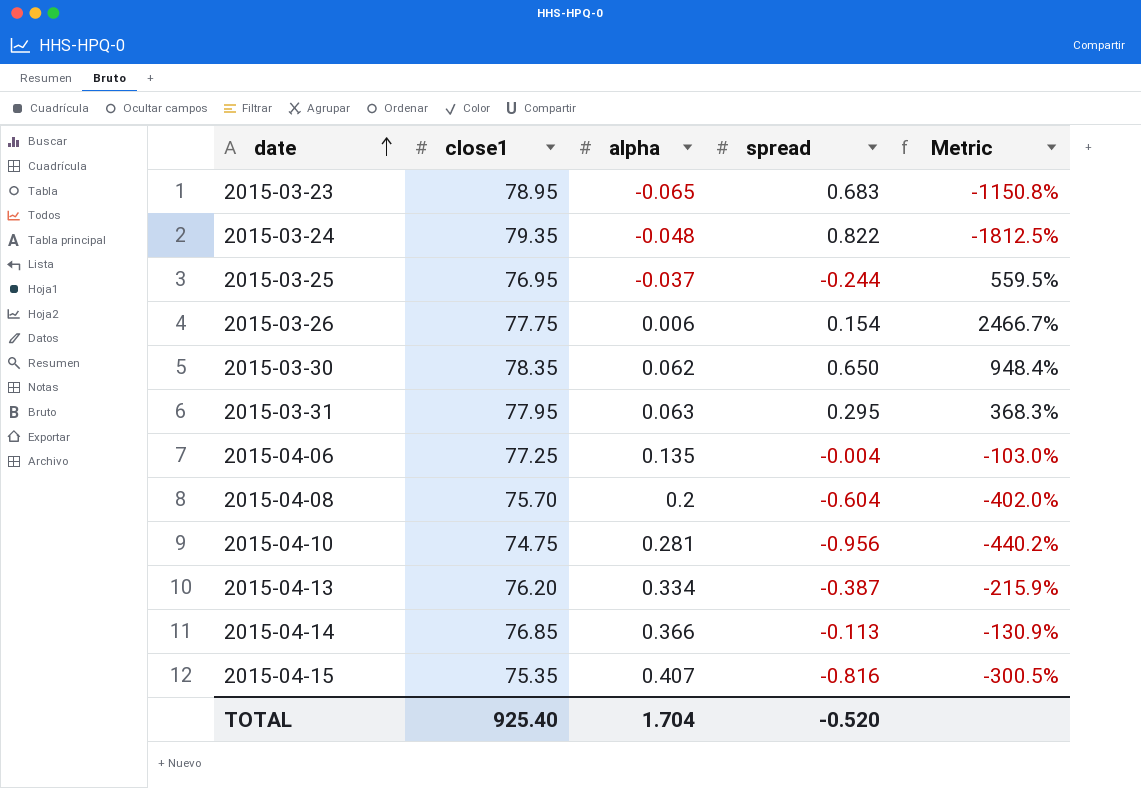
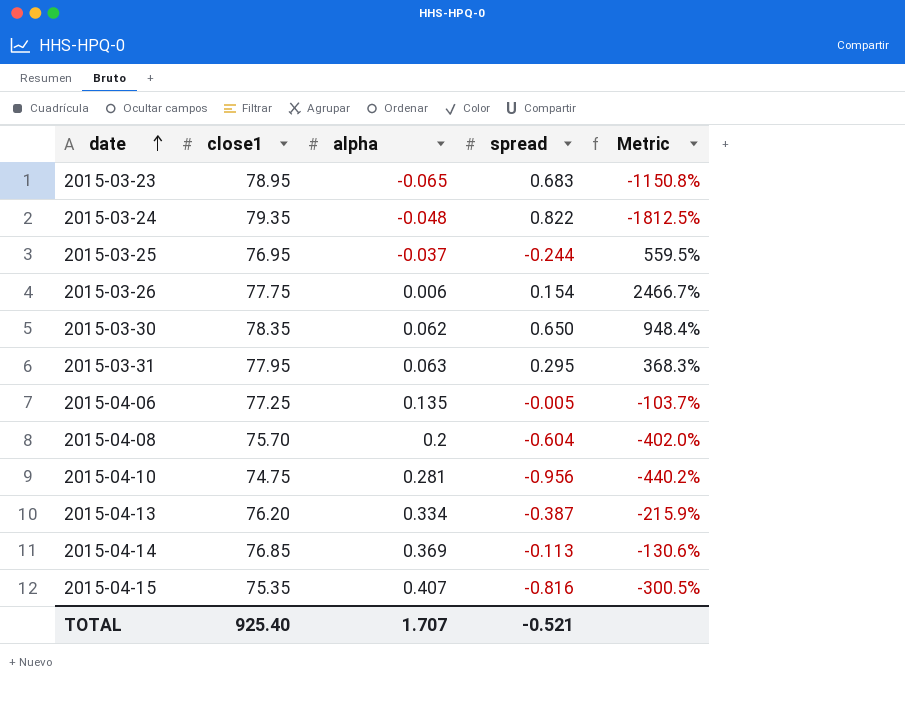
2015-04-06 | spread: -0.004 -> -0.005
2015-04-06 | Metric: -103.0% -> -103.7%
2015-04-14 | alpha: 0.366 -> 0.369
2015-04-14 | Metric: -130.9% -> -130.6%
TOTAL | alpha: 1.704 -> 1.707
TOTAL | spread: -0.520 -> -0.521

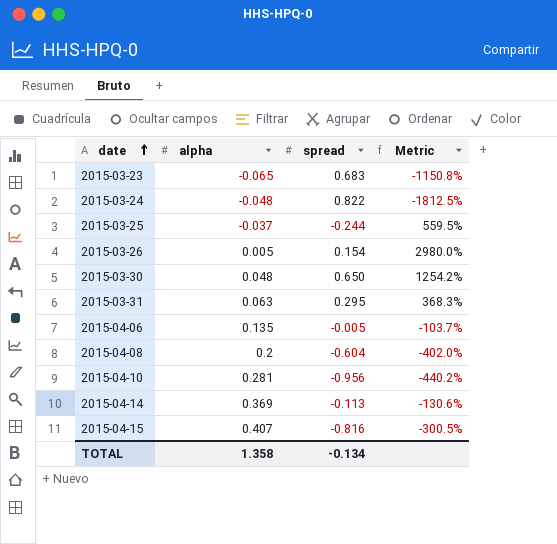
column close1 | position: 2 -> none
row 2015-04-13: 76.20 | 0.334 | -0.387 | -215.9% -> none
2015-03-26 | alpha: 0.006 -> 0.005
2015-03-26 | Metric: 2466.7% -> 2980.0%
2015-03-30 | alpha: 0.062 -> 0.048
2015-03-30 | Metric: 948.4% -> 1254.2%
TOTAL | alpha: 1.707 -> 1.358
TOTAL | spread: -0.521 -> -0.134

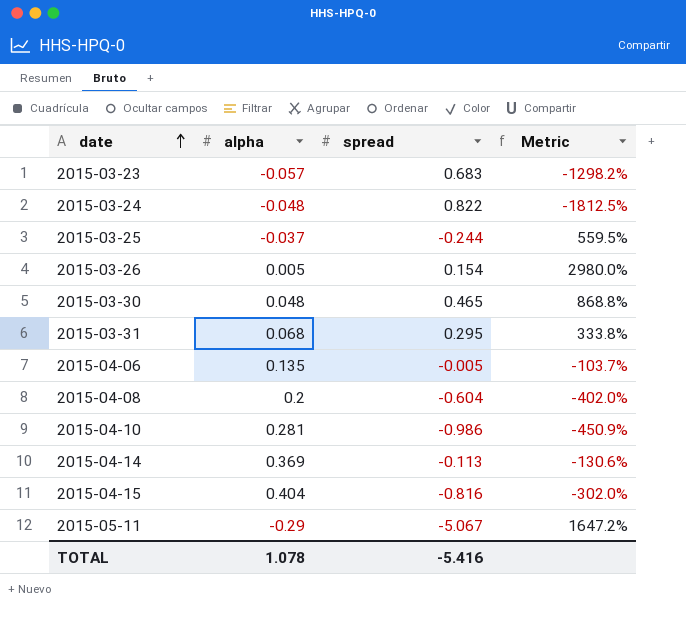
2015-03-23 | alpha: -0.065 -> -0.057
2015-03-23 | Metric: -1150.8% -> -1298.2%
2015-03-30 | spread: 0.650 -> 0.465
2015-03-30 | Metric: 1254.2% -> 868.8%
2015-03-31 | alpha: 0.063 -> 0.068
2015-03-31 | Metric: 368.3% -> 333.8%
2015-04-10 | spread: -0.956 -> -0.986
2015-04-10 | Metric: -440.2% -> -450.9%
2015-04-15 | alpha: 0.407 -> 0.404
2015-04-15 | Metric: -300.5% -> -302.0%
row 2015-05-11: none -> -0.29 | -5.067 | 1647.2%
TOTAL | alpha: 1.358 -> 1.078
TOTAL | spread: -0.134 -> -5.416

